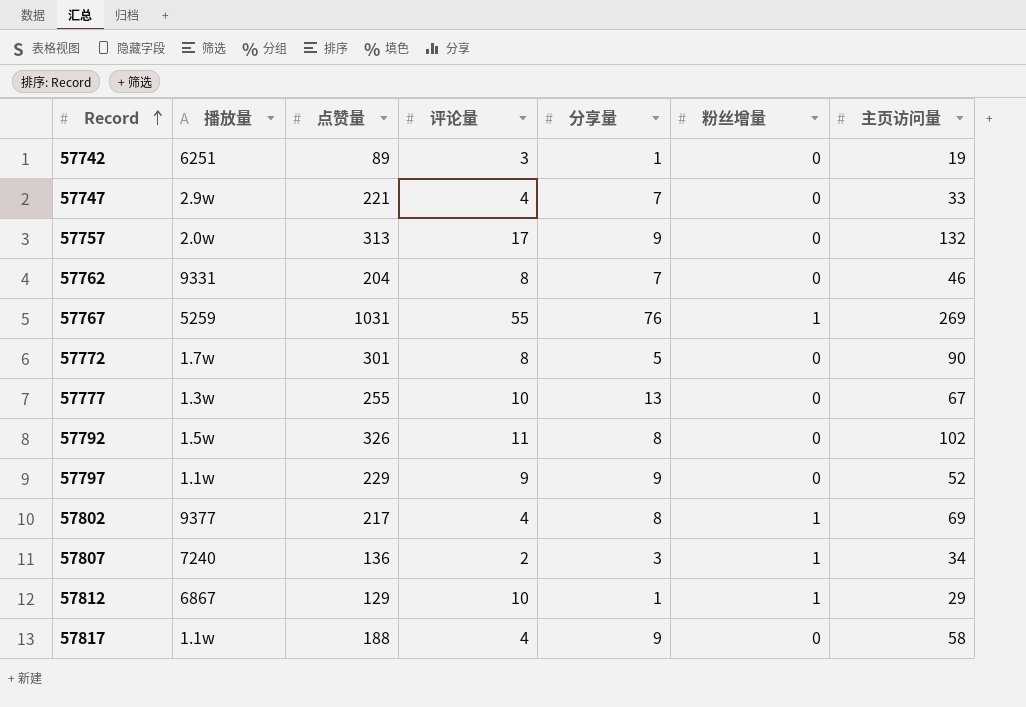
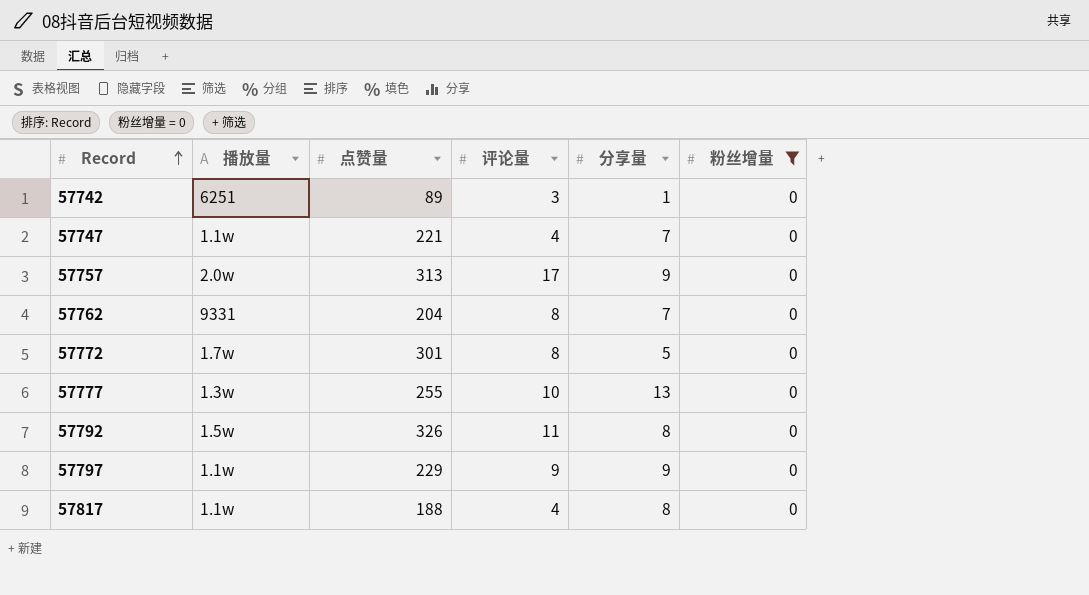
filter: none -> 粉丝增量 = 0
column 主页访问量 | position: 7 -> none
57747 | 播放量: 2.9w -> 1.1w
57817 | 分享量: 9 -> 8

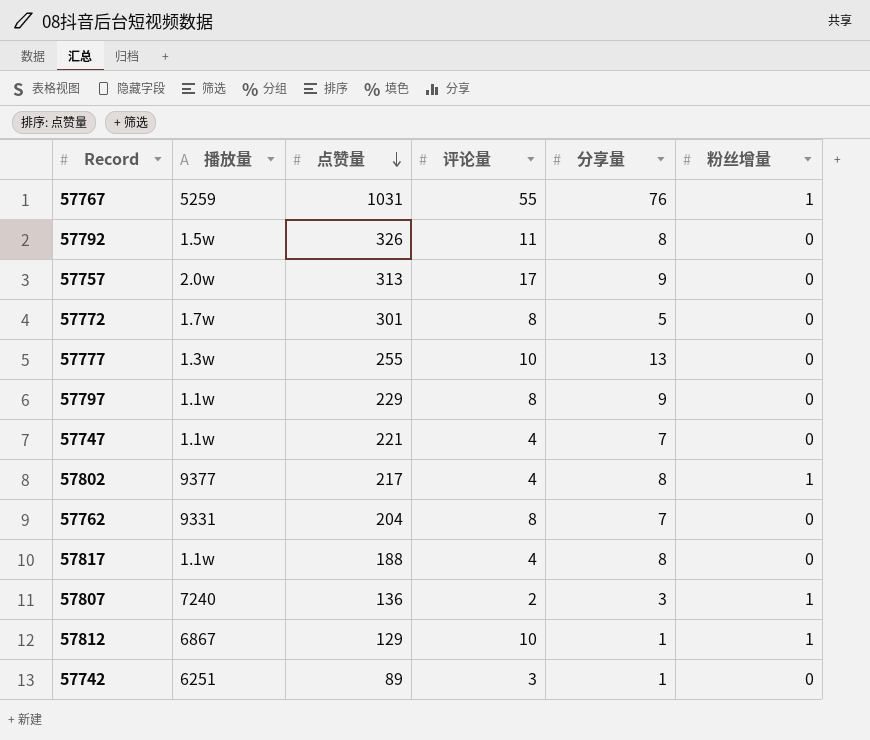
filter: 粉丝增量 = 0 -> none
row order: Record ascending -> 点赞量 descending
57797 | 评论量: 9 -> 8

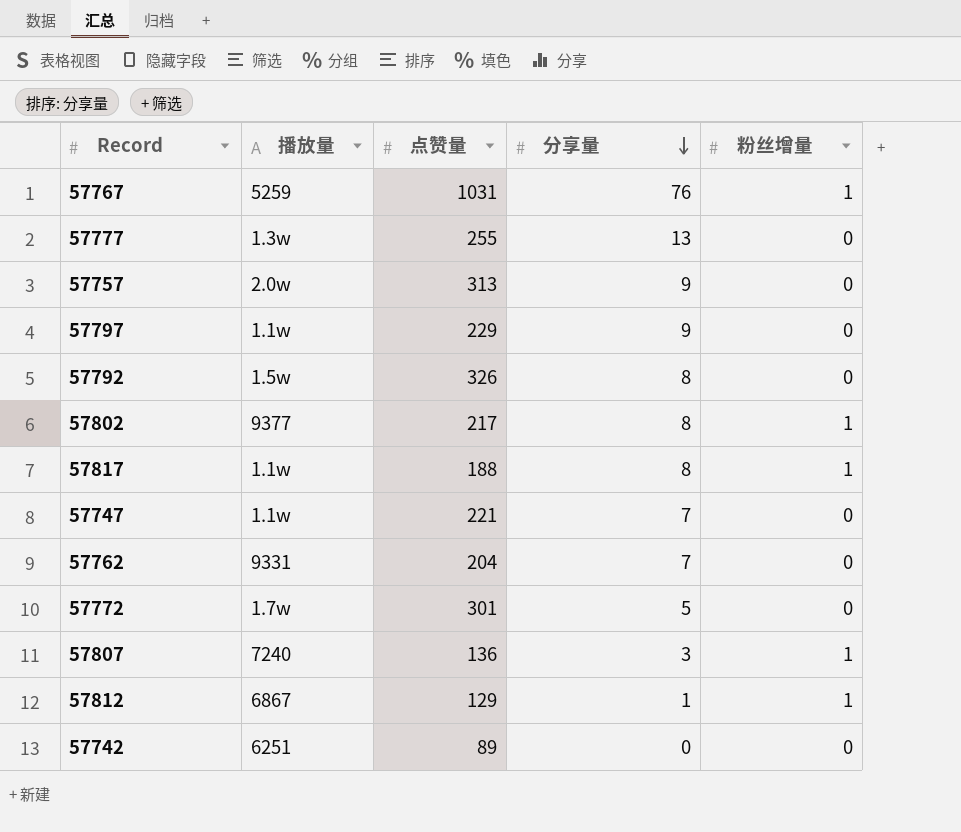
row order: 点赞量 descending -> 分享量 descending
column 评论量 | position: 4 -> none
57817 | 粉丝增量: 0 -> 1
57742 | 分享量: 1 -> 0

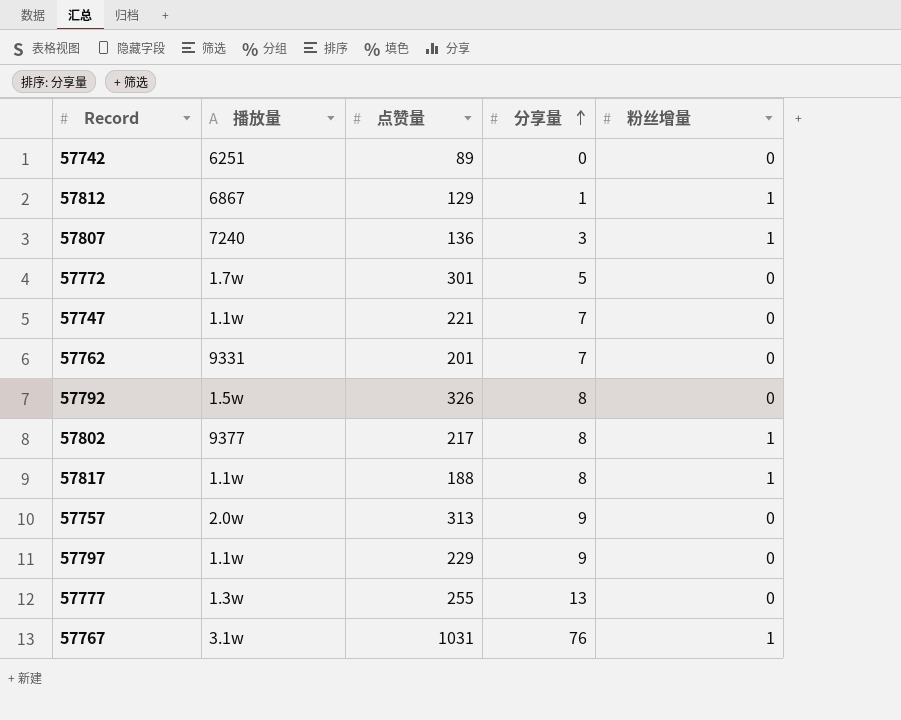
row order: 分享量 descending -> 分享量 ascending
57762 | 点赞量: 204 -> 201
57767 | 播放量: 5259 -> 3.1w

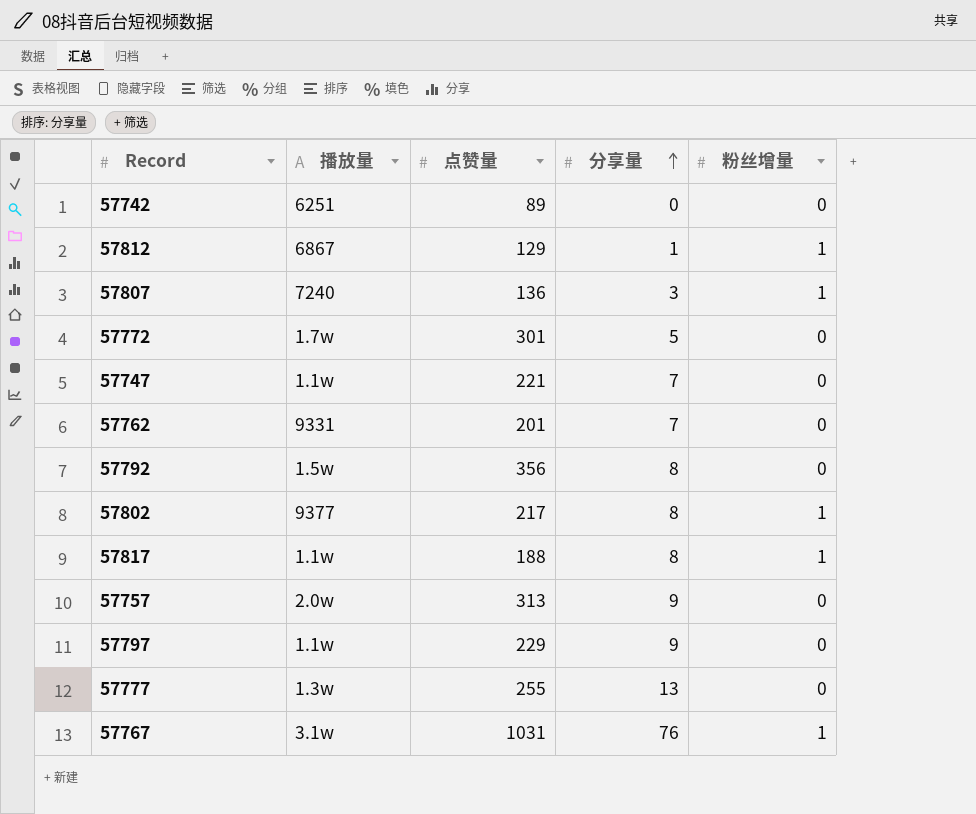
57792 | 点赞量: 326 -> 356

